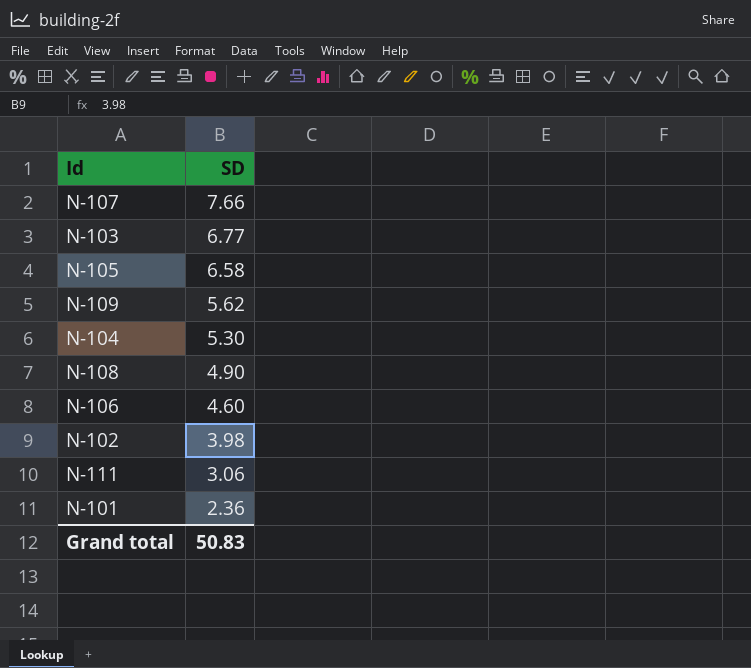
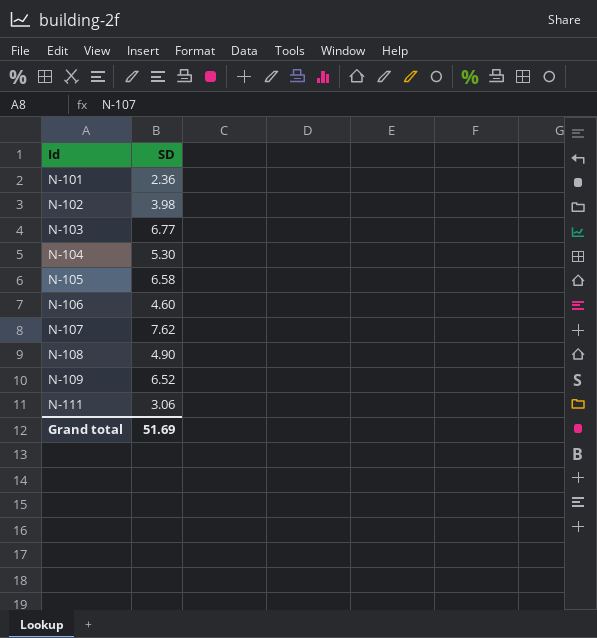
row order: SD descending -> Id ascending
N-107 | SD: 7.66 -> 7.62
N-109 | SD: 5.62 -> 6.52
Grand total | SD: 50.83 -> 51.69

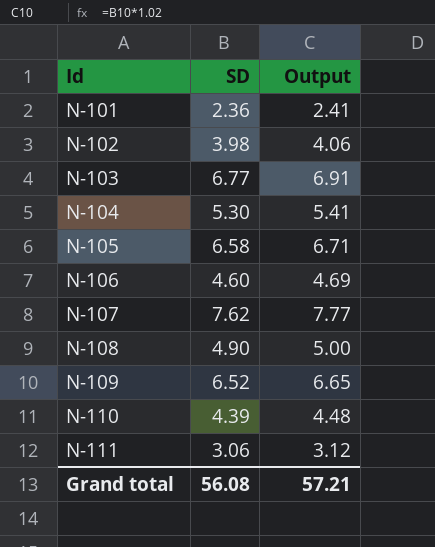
column Output | formula: none -> [SD] * 1.02
row N-110: none -> 4.39 | 4.48
Grand total | SD: 51.69 -> 56.08

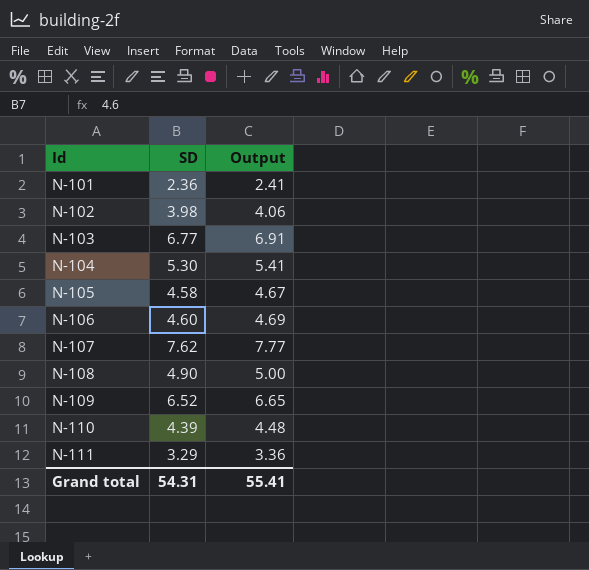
N-105 | SD: 6.58 -> 4.58
N-105 | Output: 6.71 -> 4.67
N-111 | SD: 3.06 -> 3.29
N-111 | Output: 3.12 -> 3.36
Grand total | SD: 56.08 -> 54.31
Grand total | Output: 57.21 -> 55.41

